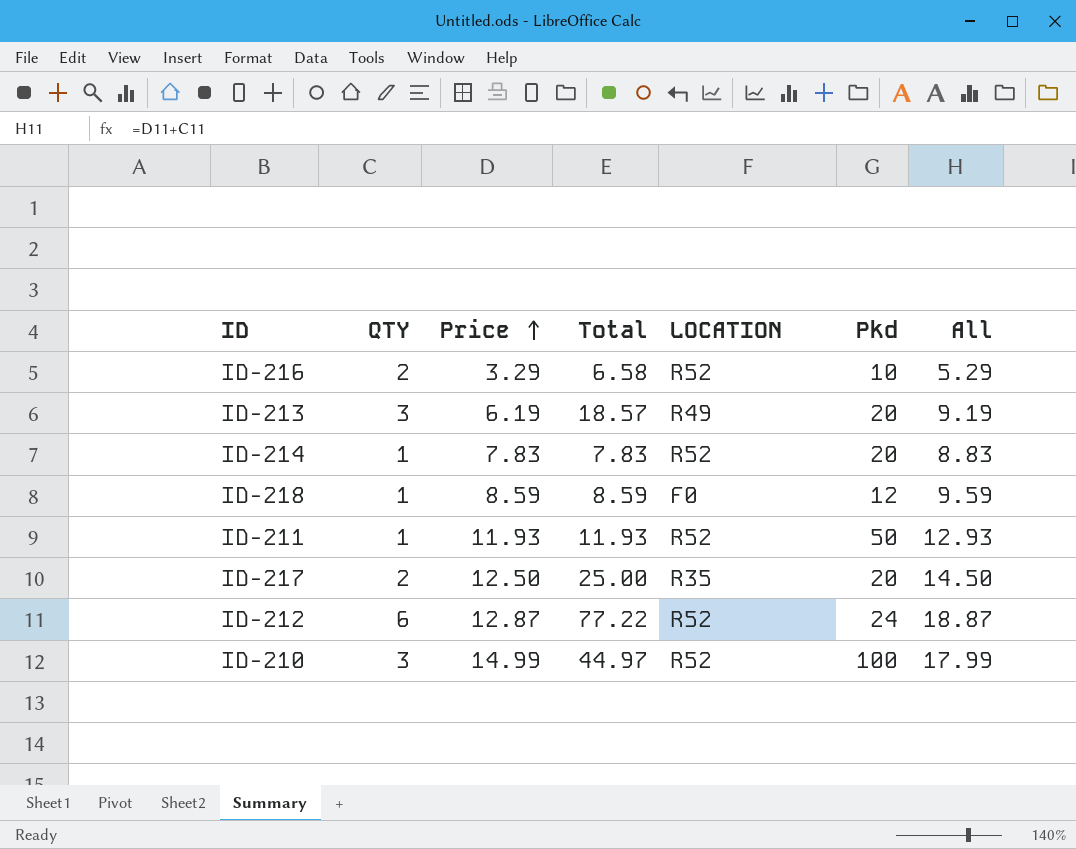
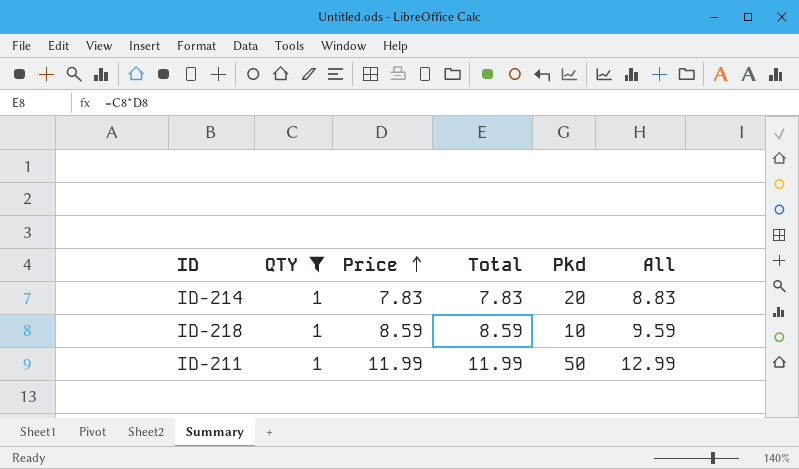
filter: none -> QTY = 1
column LOCATION | position: 5 -> none
ID-218 | Pkd: 12 -> 10
ID-211 | Price: 11.93 -> 11.99
ID-211 | Total: 11.93 -> 11.99
ID-211 | All: 12.93 -> 12.99

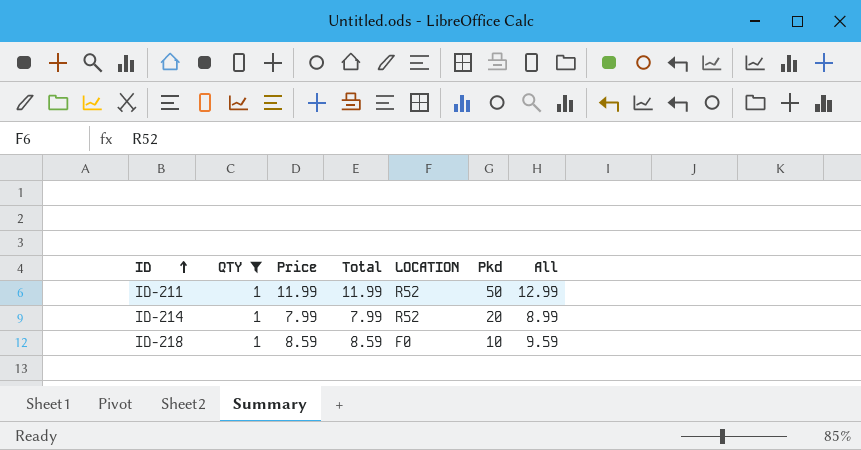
row order: Price ascending -> ID ascending
column LOCATION | position: none -> 5
ID-214 | Price: 7.83 -> 7.99
ID-214 | Total: 7.83 -> 7.99
ID-214 | All: 8.83 -> 8.99

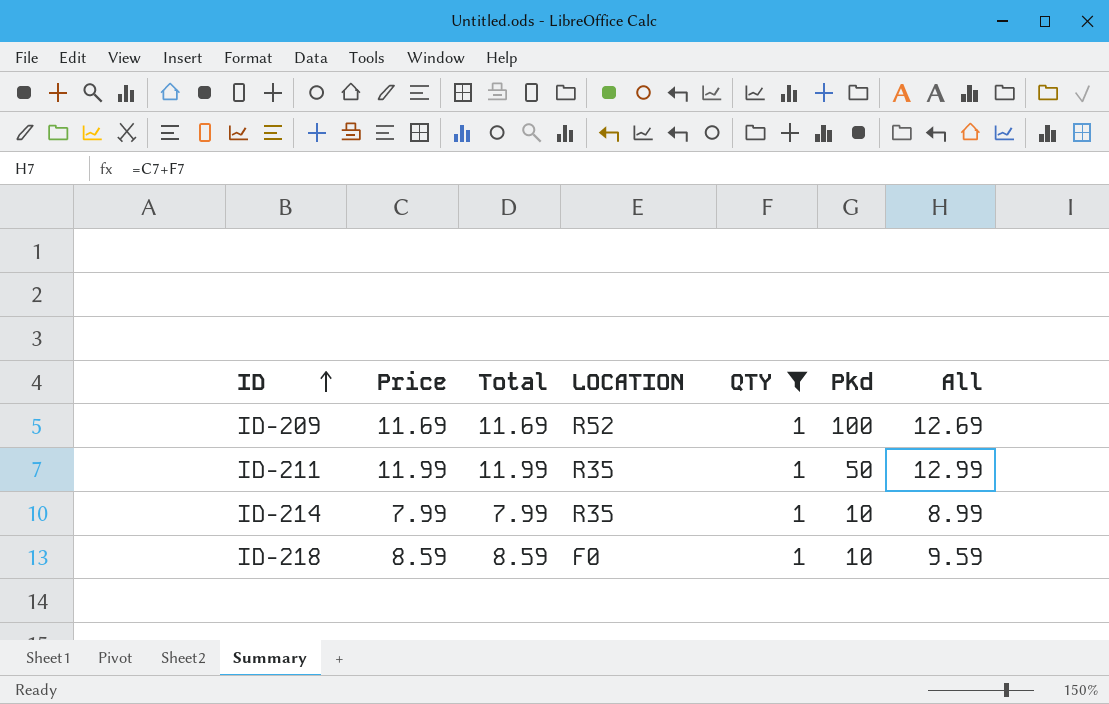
column QTY | position: 2 -> 5
row ID-209: none -> 11.69 | 11.69 | R52 | 1 | 100 | 12.69
ID-211 | LOCATION: R52 -> R35
ID-214 | LOCATION: R52 -> R35
ID-214 | Pkd: 20 -> 10

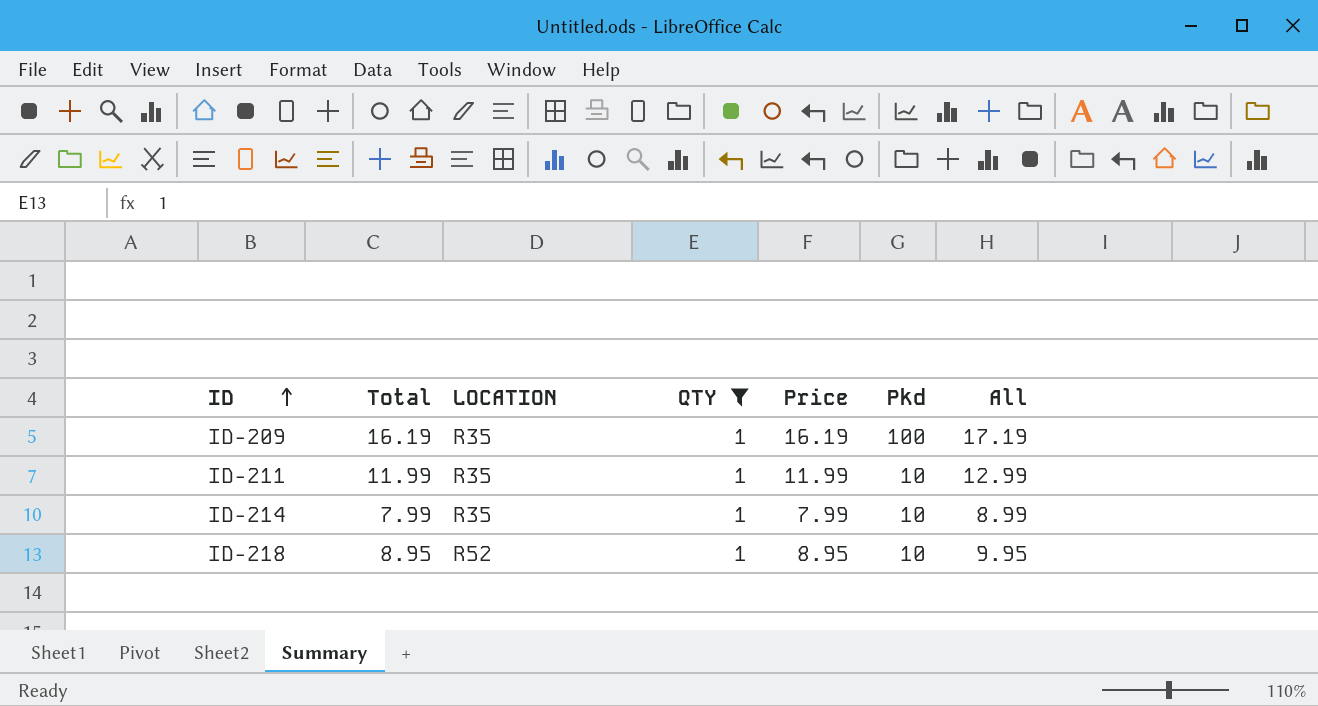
column Price | position: 2 -> 5
ID-209 | Total: 11.69 -> 16.19
ID-209 | LOCATION: R52 -> R35
ID-209 | Price: 11.69 -> 16.19
ID-209 | All: 12.69 -> 17.19
ID-211 | Pkd: 50 -> 10
ID-218 | Total: 8.59 -> 8.95
ID-218 | LOCATION: F0 -> R52
ID-218 | Price: 8.59 -> 8.95
ID-218 | All: 9.59 -> 9.95

